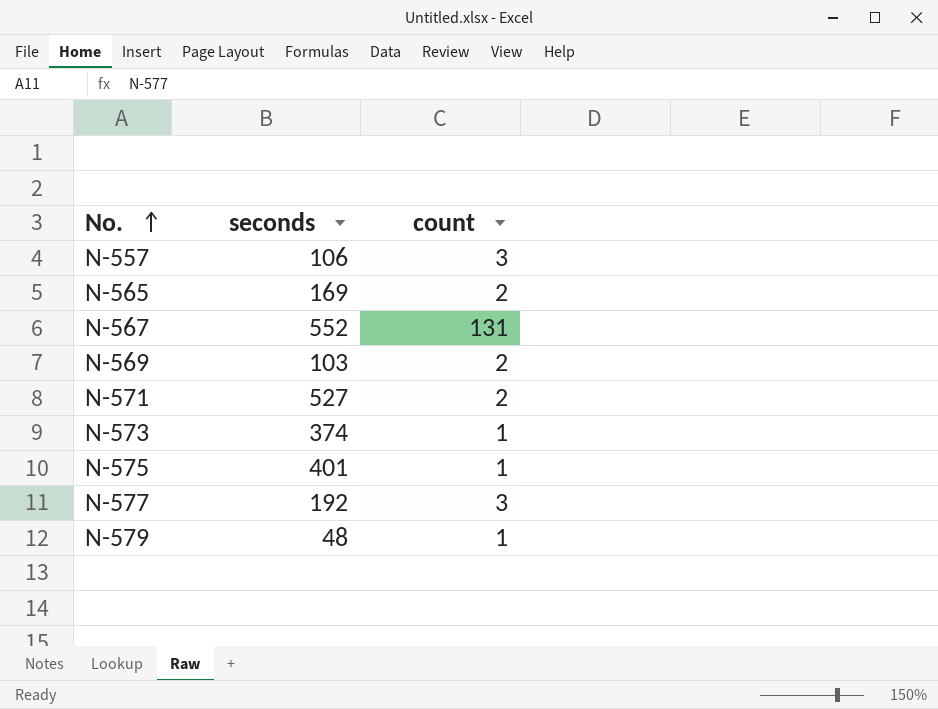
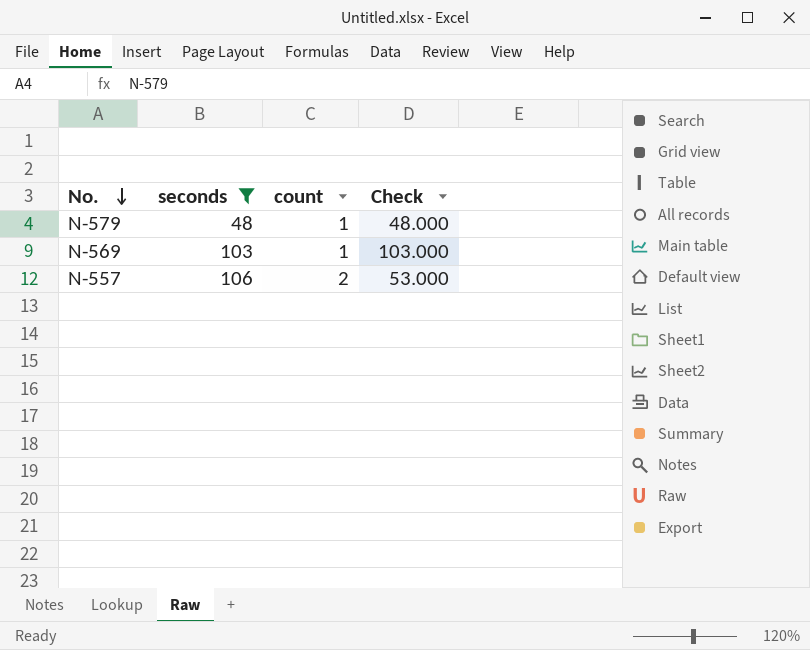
filter: none -> seconds <= 106
row order: No. ascending -> No. descending
column Check | formula: none -> [seconds] / [count]
N-569 | count: 2 -> 1
N-557 | count: 3 -> 2

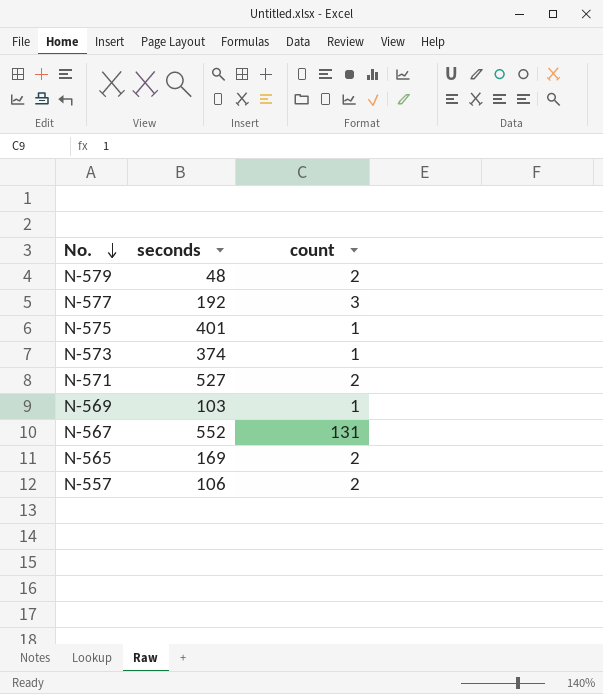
filter: seconds <= 106 -> none
column Check | formula: [seconds] / [count] -> none
N-579 | count: 1 -> 2

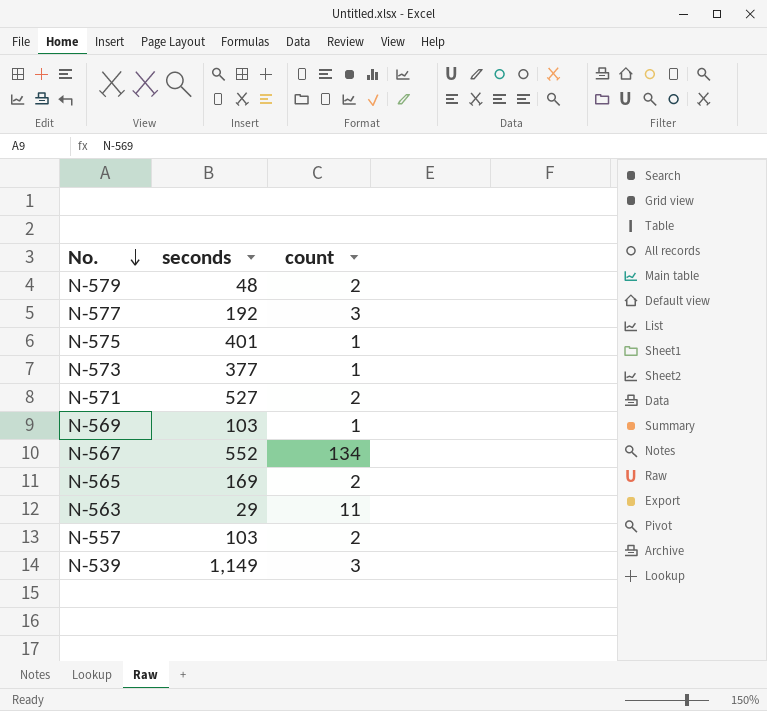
N-573 | seconds: 374 -> 377
N-567 | count: 131 -> 134
row N-563: none -> 29 | 11
N-557 | seconds: 106 -> 103
row N-539: none -> 1,149 | 3

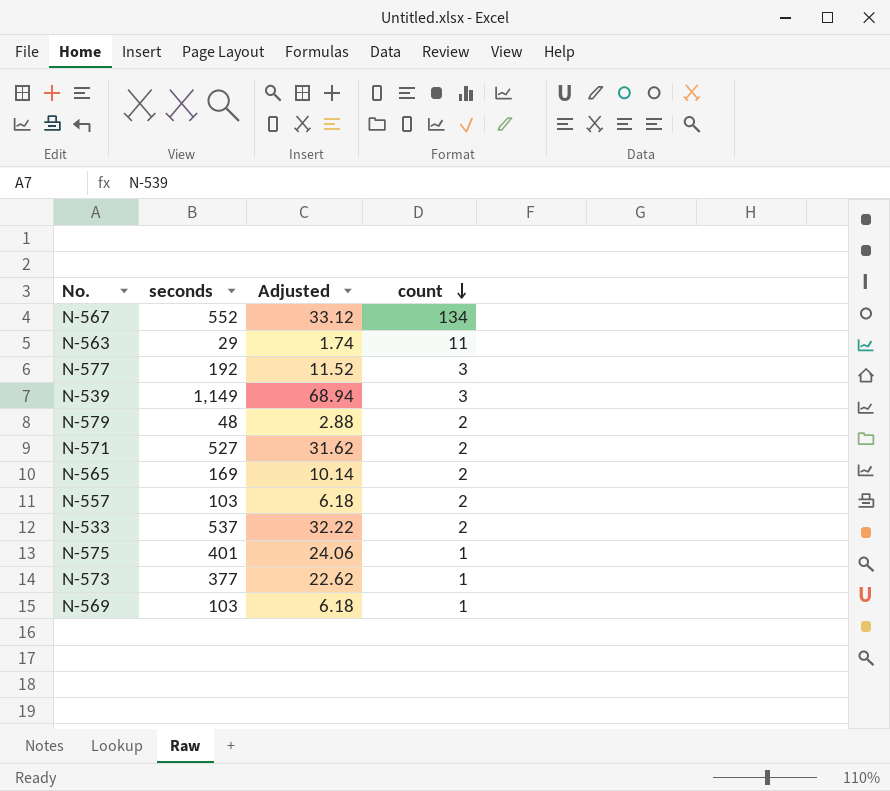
row order: No. descending -> count descending
column Adjusted | formula: none -> [seconds] * 0.06
row N-533: none -> 537 | 32.22 | 2

